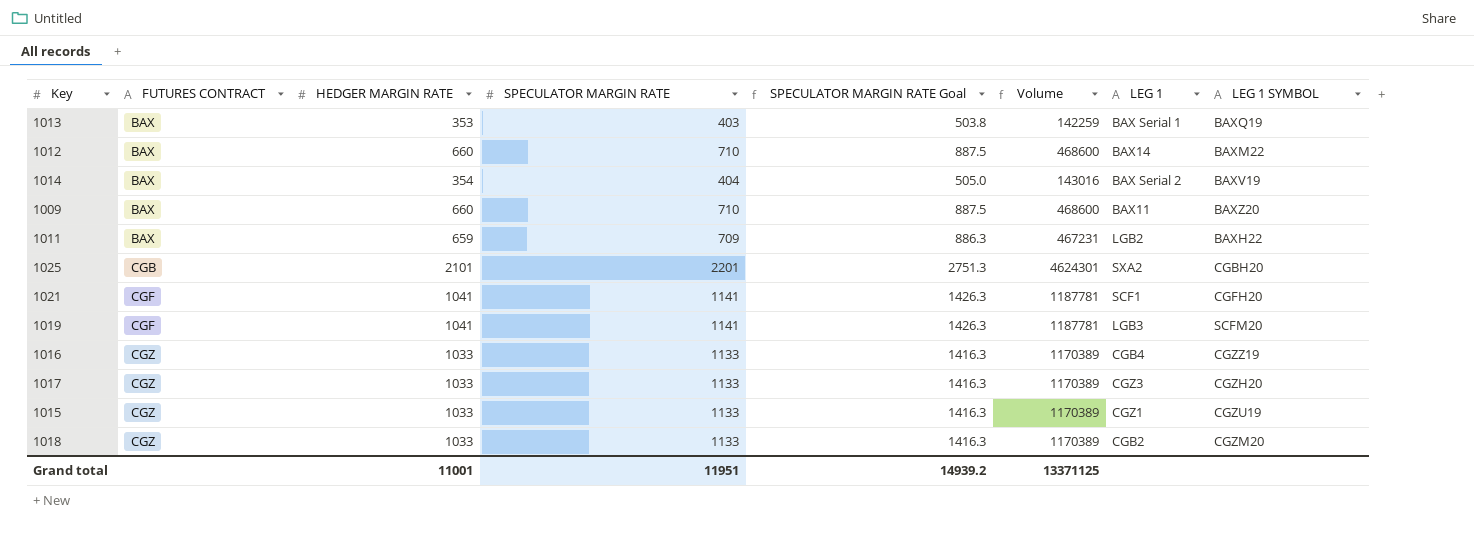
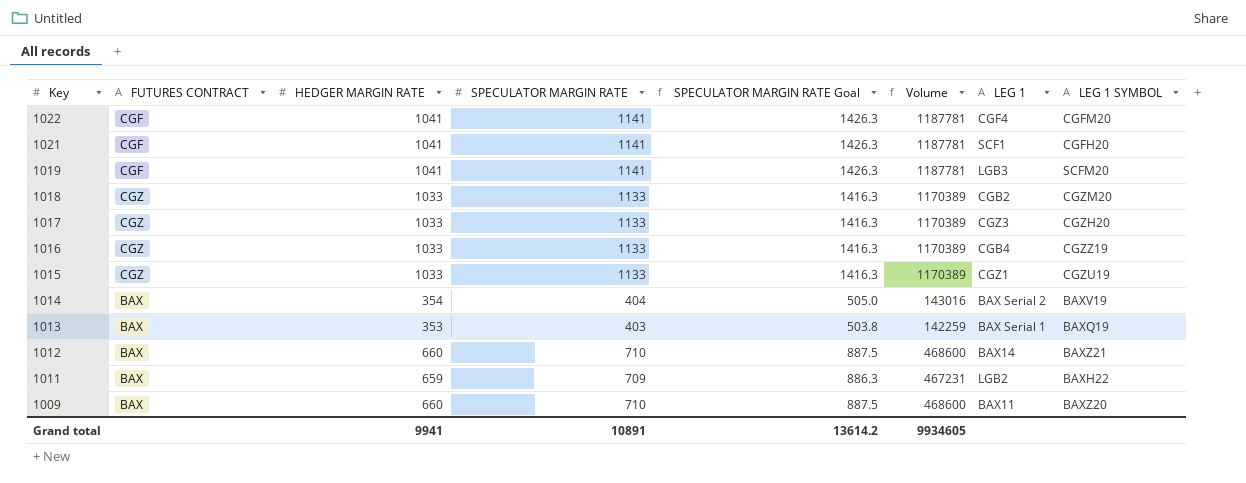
row order: FUTURES CONTRACT ascending -> Key descending
row 1025: CGB | 2101 | 2201 | 2751.3 | 4624301 | SXA2 | CGBH20 -> none
row 1022: none -> CGF | 1041 | 1141 | 1426.3 | 1187781 | CGF4 | CGFM20
1012 | LEG 1 SYMBOL: BAXM22 -> BAXZ21
Grand total | HEDGER MARGIN RATE: 11001 -> 9941
Grand total | SPECULATOR MARGIN RATE: 11951 -> 10891
Grand total | SPECULATOR MARGIN RATE Goal: 14939.2 -> 13614.2
Grand total | Volume: 13371125 -> 9934605

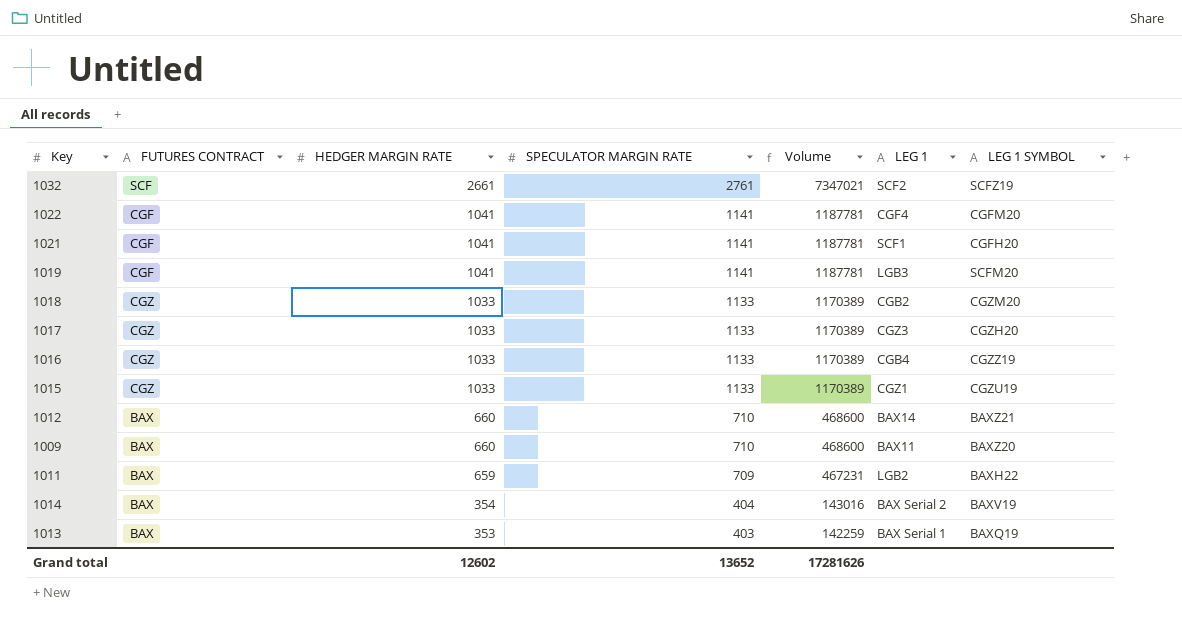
row order: Key descending -> HEDGER MARGIN RATE descending
column SPECULATOR MARGIN RATE Goal | formula: [SPECULATOR MARGIN RATE] * 1.25 -> none
row 1032: none -> SCF | 2661 | 2761 | 7347021 | SCF2 | SCFZ19
Grand total | HEDGER MARGIN RATE: 9941 -> 12602
Grand total | SPECULATOR MARGIN RATE: 10891 -> 13652
Grand total | Volume: 9934605 -> 17281626

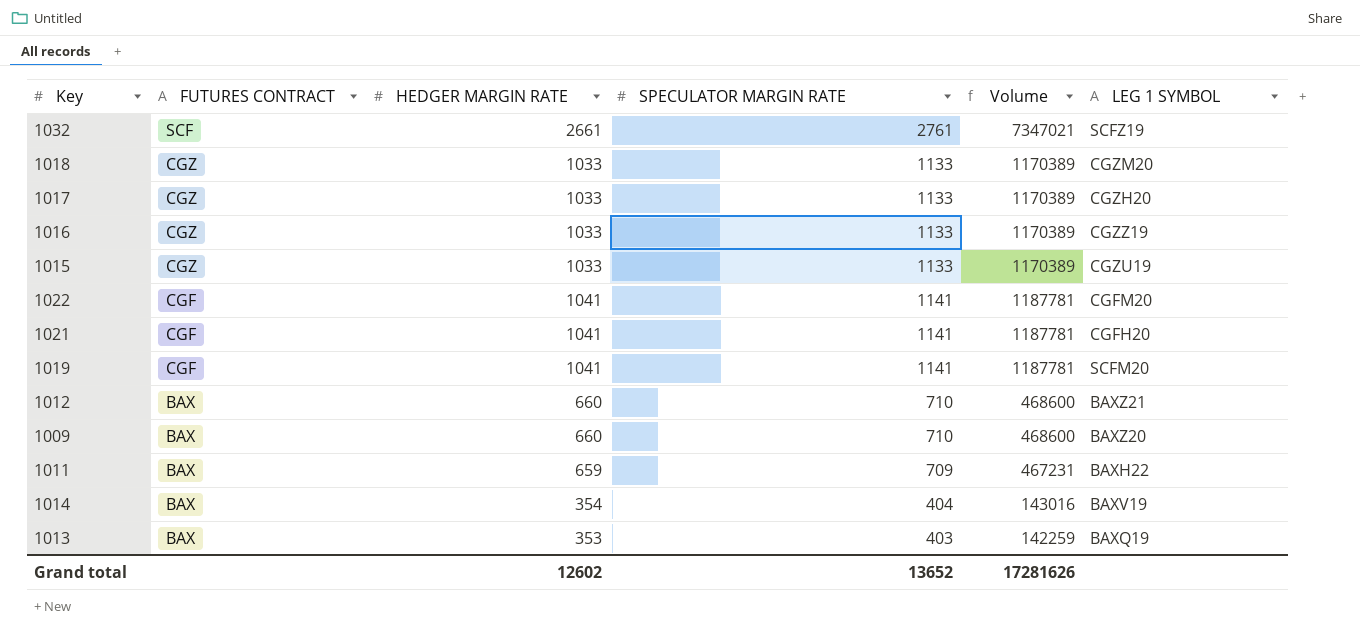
row order: HEDGER MARGIN RATE descending -> FUTURES CONTRACT descending
column LEG 1 | position: 6 -> none

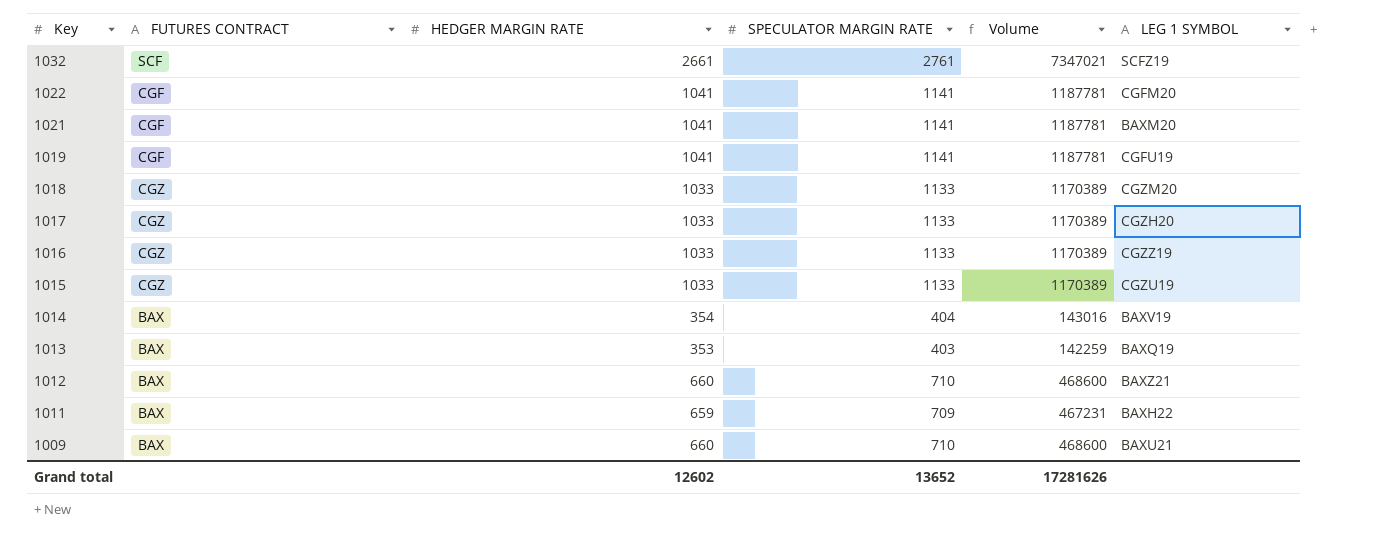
row order: FUTURES CONTRACT descending -> Key descending
1021 | LEG 1 SYMBOL: CGFH20 -> BAXM20
1019 | LEG 1 SYMBOL: SCFM20 -> CGFU19
1009 | LEG 1 SYMBOL: BAXZ20 -> BAXU21

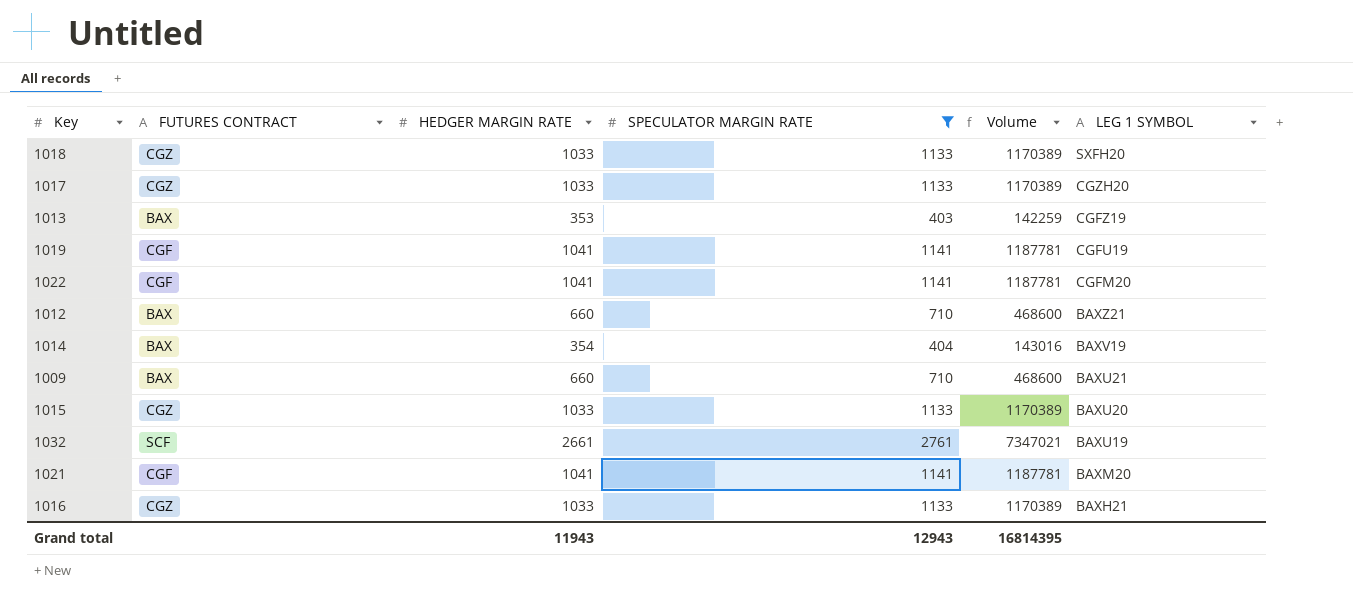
filter: none -> SPECULATOR MARGIN RATE != 709
row order: Key descending -> LEG 1 SYMBOL descending
1018 | LEG 1 SYMBOL: CGZM20 -> SXFH20
1013 | LEG 1 SYMBOL: BAXQ19 -> CGFZ19
1015 | LEG 1 SYMBOL: CGZU19 -> BAXU20
1032 | LEG 1 SYMBOL: SCFZ19 -> BAXU19
1016 | LEG 1 SYMBOL: CGZZ19 -> BAXH21
Grand total | HEDGER MARGIN RATE: 12602 -> 11943
Grand total | SPECULATOR MARGIN RATE: 13652 -> 12943
Grand total | Volume: 17281626 -> 16814395

